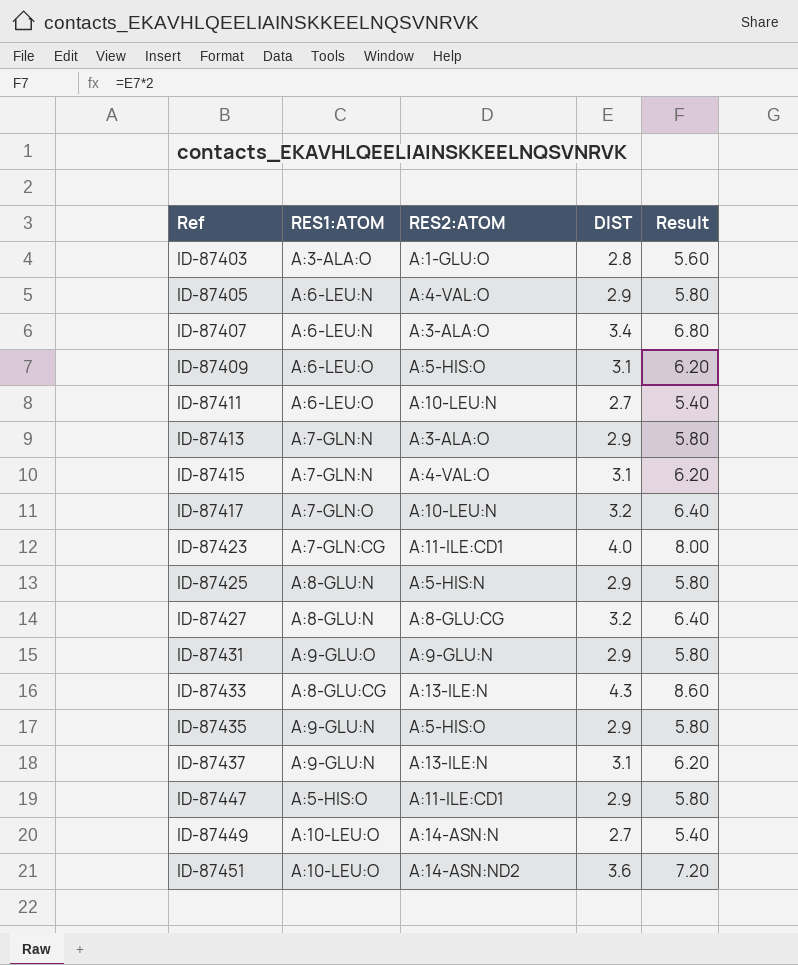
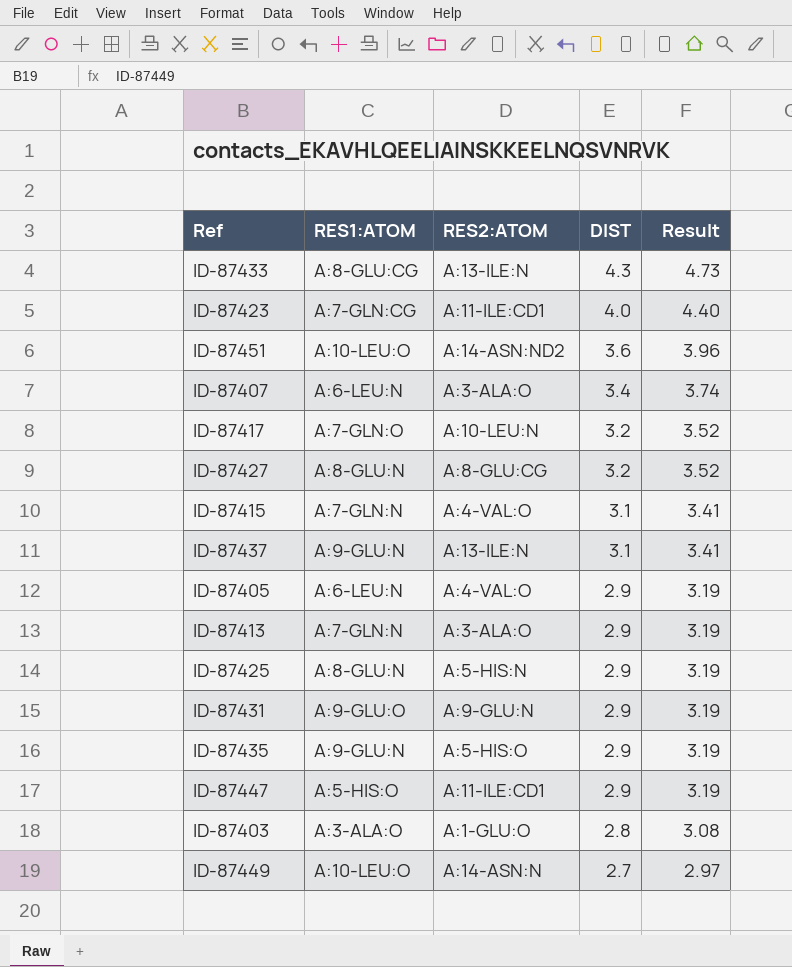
row order: Ref ascending -> DIST descending
column Result | formula: [DIST] * 2 -> [DIST] * 1.1
row ID-87409: A:6-LEU:O | A:5-HIS:O | 3.1 | 6.20 -> none
row ID-87411: A:6-LEU:O | A:10-LEU:N | 2.7 | 5.40 -> none

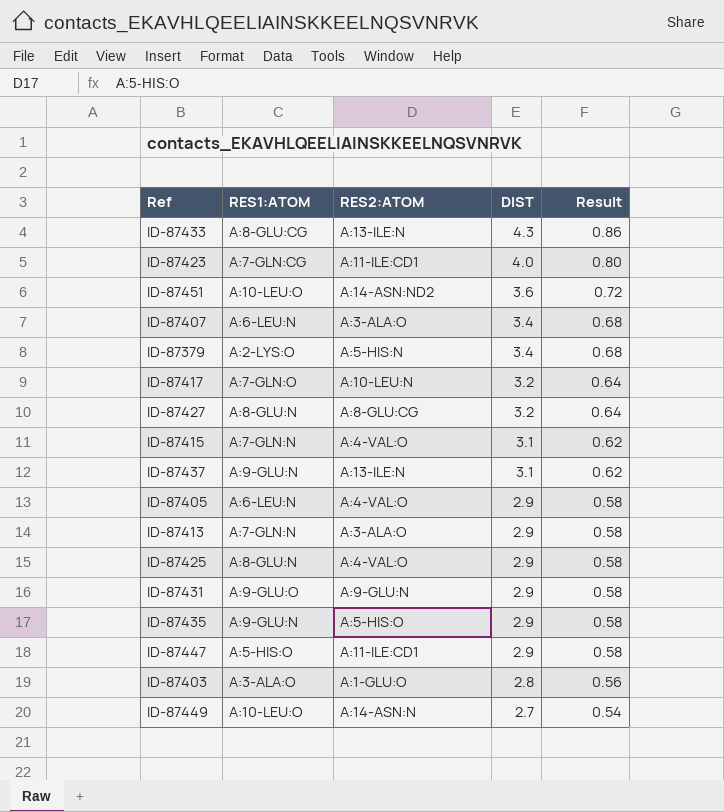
column Result | formula: [DIST] * 1.1 -> [DIST] * 0.2
row ID-87379: none -> A:2-LYS:O | A:5-HIS:N | 3.4 | 0.68
ID-87425 | RES2:ATOM: A:5-HIS:N -> A:4-VAL:O

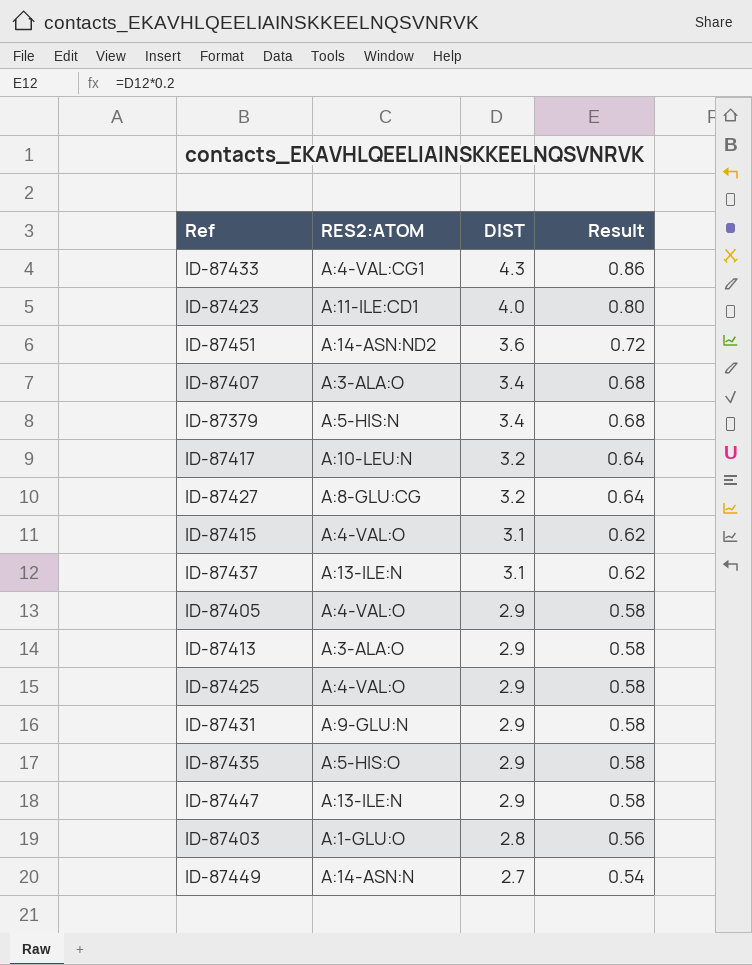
column RES1:ATOM | position: 2 -> none
ID-87433 | RES2:ATOM: A:13-ILE:N -> A:4-VAL:CG1
ID-87447 | RES2:ATOM: A:11-ILE:CD1 -> A:13-ILE:N

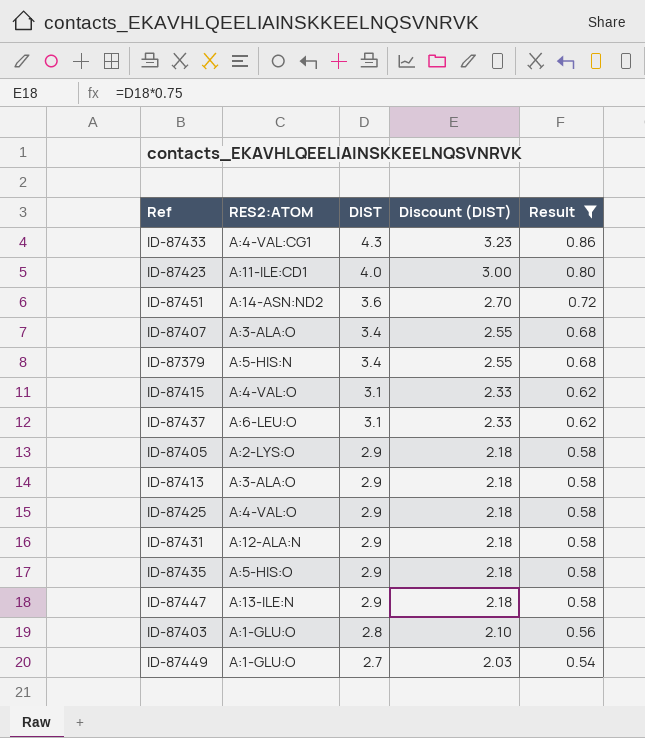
filter: none -> Result != 0.64
column Discount (DIST) | formula: none -> [DIST] * 0.75
ID-87437 | RES2:ATOM: A:13-ILE:N -> A:6-LEU:O
ID-87405 | RES2:ATOM: A:4-VAL:O -> A:2-LYS:O
ID-87431 | RES2:ATOM: A:9-GLU:N -> A:12-ALA:N
ID-87449 | RES2:ATOM: A:14-ASN:N -> A:1-GLU:O

